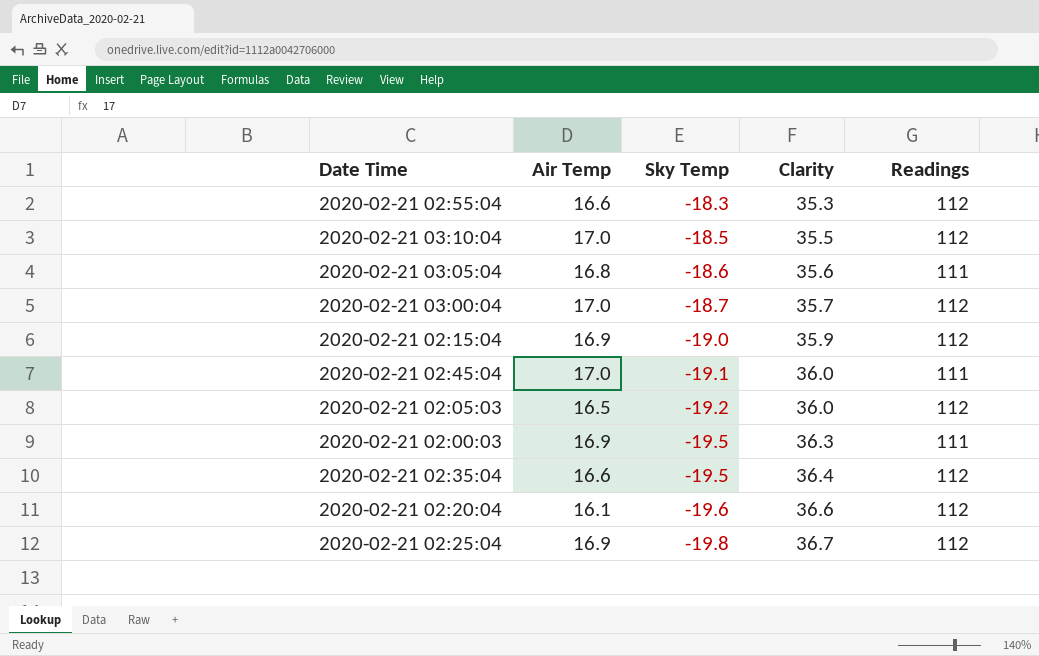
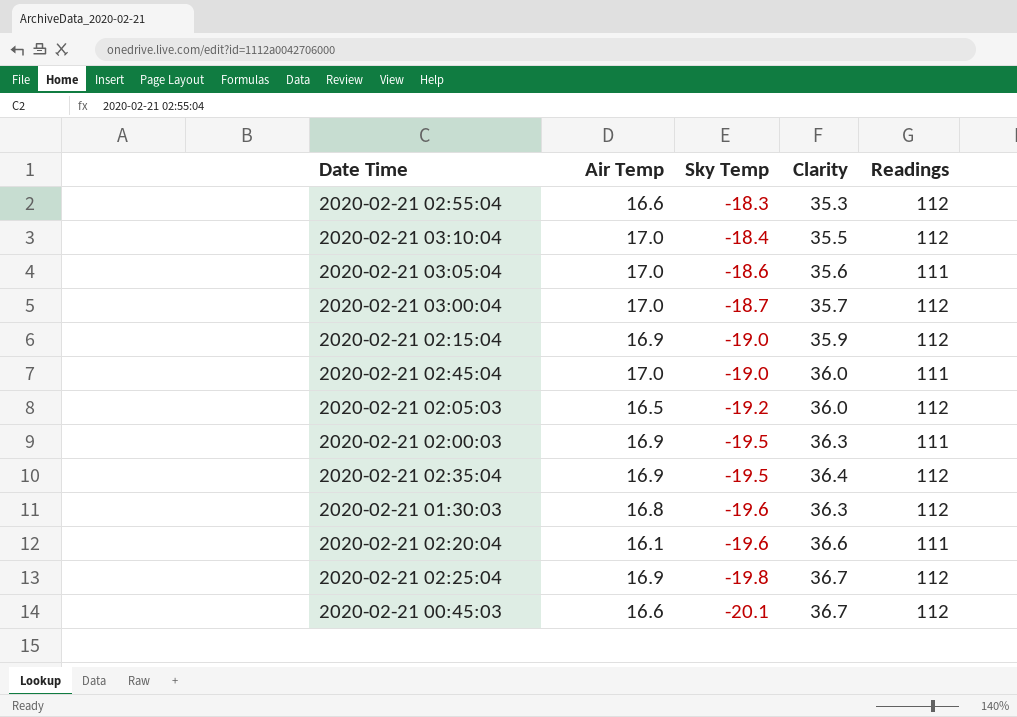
2020-02-21 03:10:04 | Sky Temp: -18.5 -> -18.4
2020-02-21 03:05:04 | Air Temp: 16.8 -> 17.0
2020-02-21 02:45:04 | Sky Temp: -19.1 -> -19.0
2020-02-21 02:35:04 | Air Temp: 16.6 -> 16.9
row 2020-02-21 01:30:03: none -> 16.8 | -19.6 | 36.3 | 112
2020-02-21 02:20:04 | Readings: 112 -> 111
row 2020-02-21 00:45:03: none -> 16.6 | -20.1 | 36.7 | 112

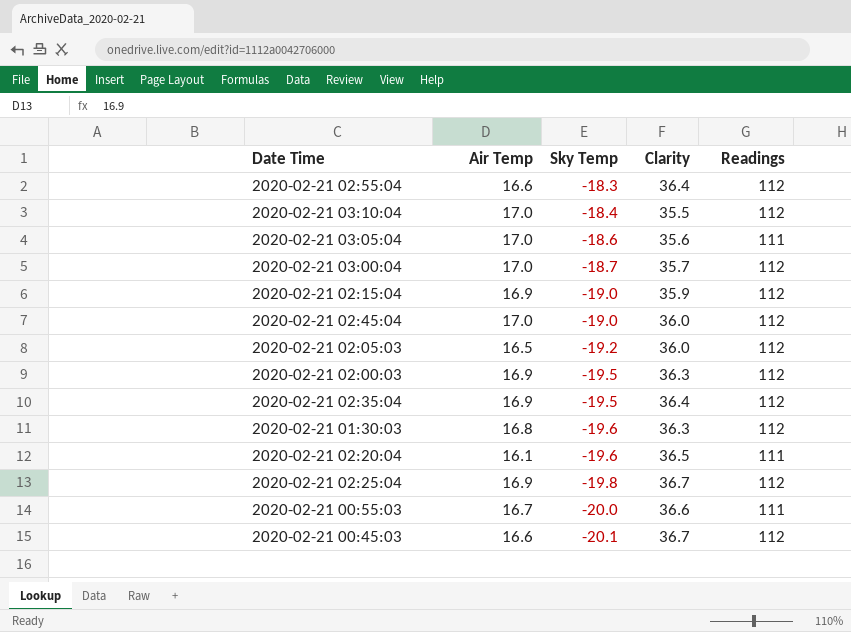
2020-02-21 02:55:04 | Clarity: 35.3 -> 36.4
2020-02-21 02:45:04 | Readings: 111 -> 112
2020-02-21 02:00:03 | Readings: 111 -> 112
2020-02-21 02:20:04 | Clarity: 36.6 -> 36.5
row 2020-02-21 00:55:03: none -> 16.7 | -20.0 | 36.6 | 111

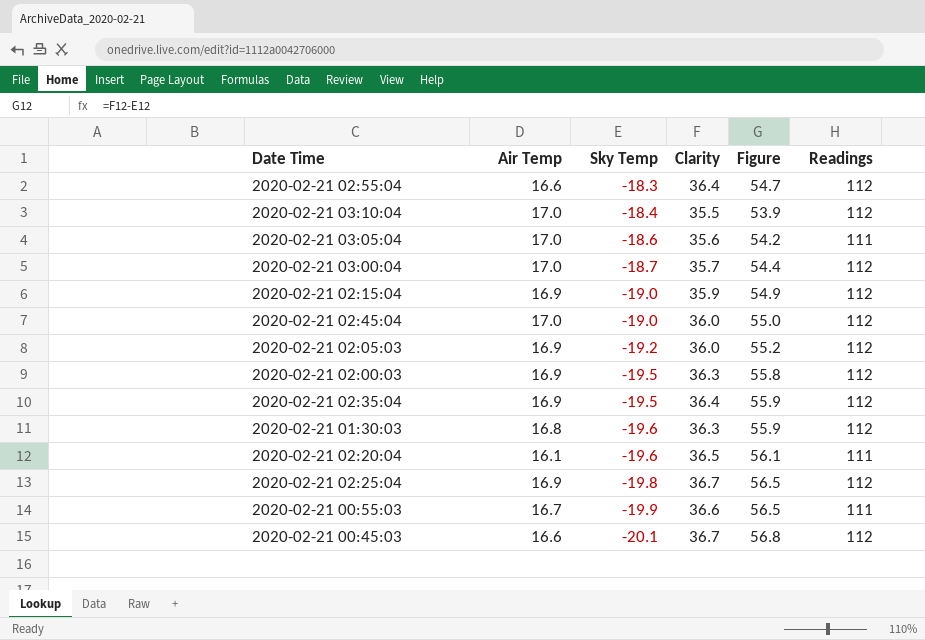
column Figure | formula: none -> [Clarity] - [Sky Temp]
2020-02-21 02:05:03 | Air Temp: 16.5 -> 16.9
2020-02-21 00:55:03 | Sky Temp: -20.0 -> -19.9

